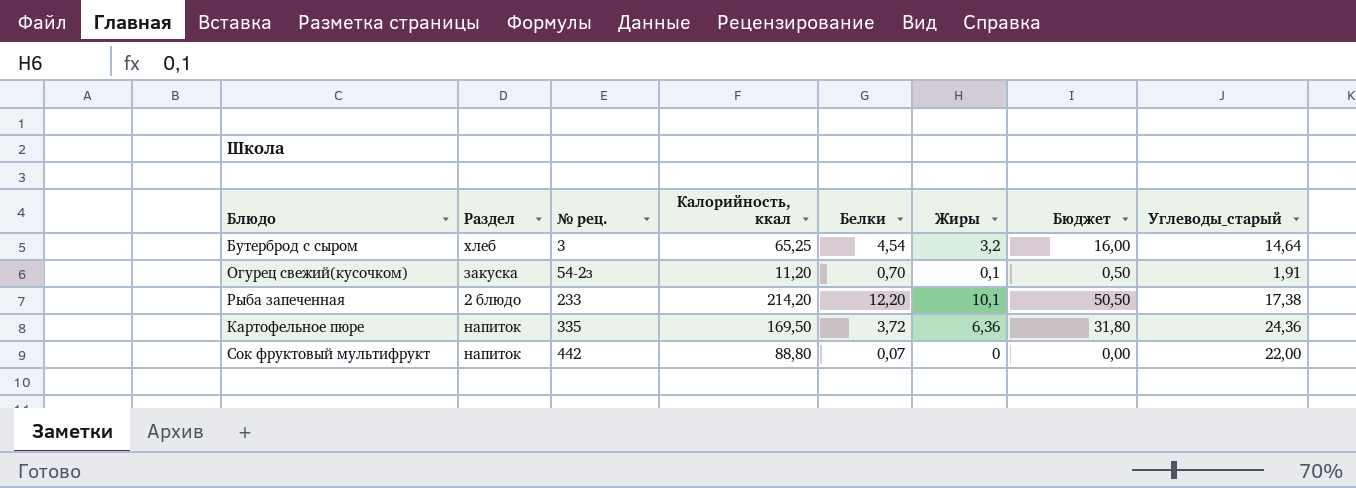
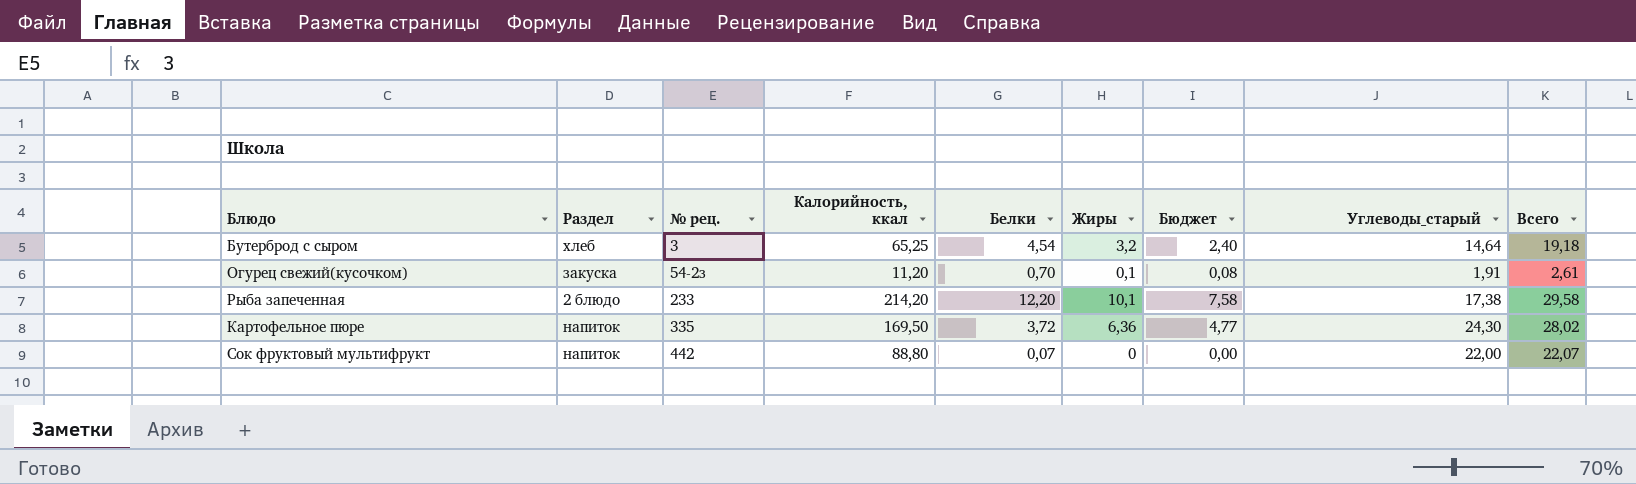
column Бюджет | formula: [Жиры] * 5 -> [Жиры] * 0,75
column Всего | formula: none -> [Белки] + [Углеводы_старый]
Картофельное пюре | Углеводы_старый: 24,36 -> 24,30

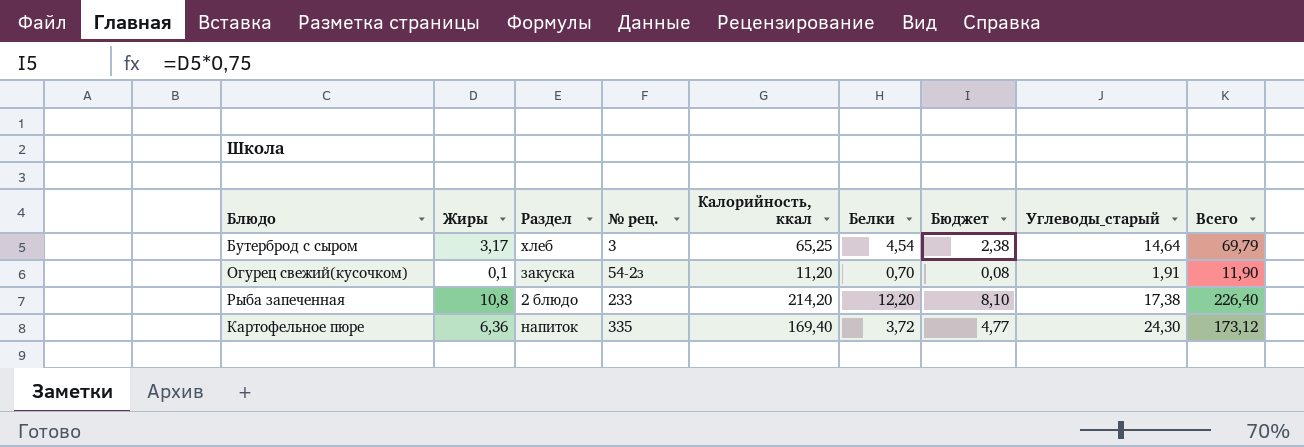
column Жиры | position: 6 -> 2
column Всего | formula: [Белки] + [Углеводы_старый] -> [Калорийность, ккал] + [Белки]
row Сок фруктовый мультифрукт: напиток | 442 | 88,80 | 0,07 | 0 | 0,00 | 22,00 | 22,07 -> none
Бутерброд с сыром | Жиры: 3,2 -> 3,17
Бутерброд с сыром | Бюджет: 2,40 -> 2,38
Рыба запеченная | Жиры: 10,1 -> 10,8
Рыба запеченная | Бюджет: 7,58 -> 8,10
Картофельное пюре | Калорийность, ккал: 169,50 -> 169,40

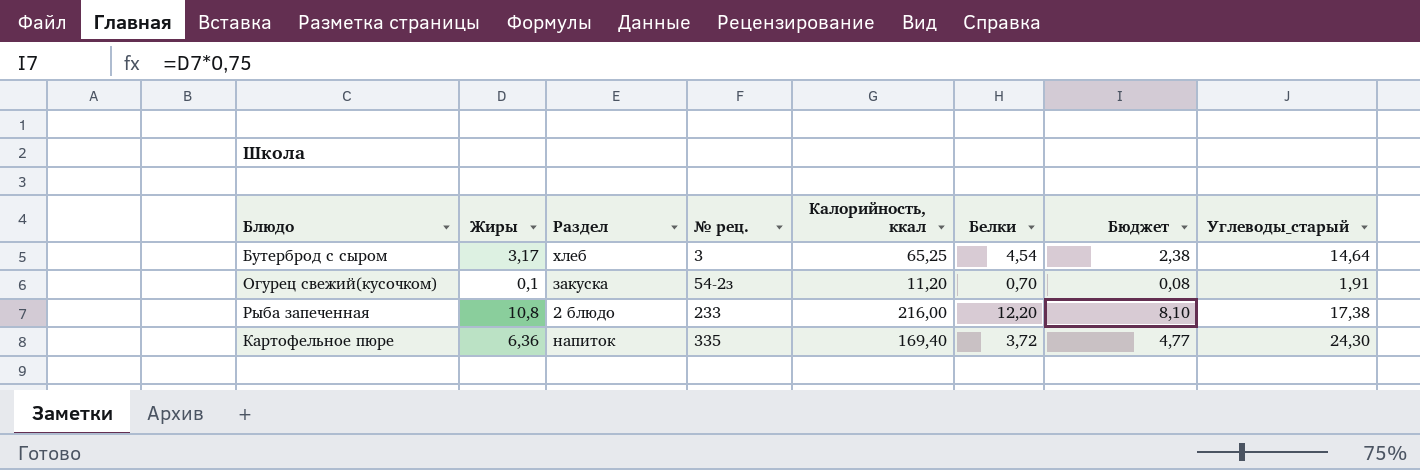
column Всего | formula: [Калорийность, ккал] + [Белки] -> none
Рыба запеченная | Калорийность, ккал: 214,20 -> 216,00

